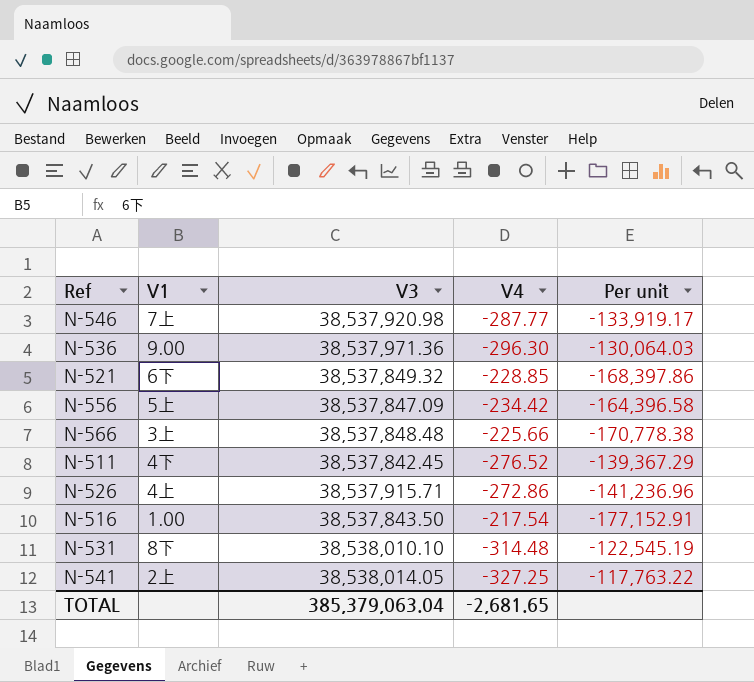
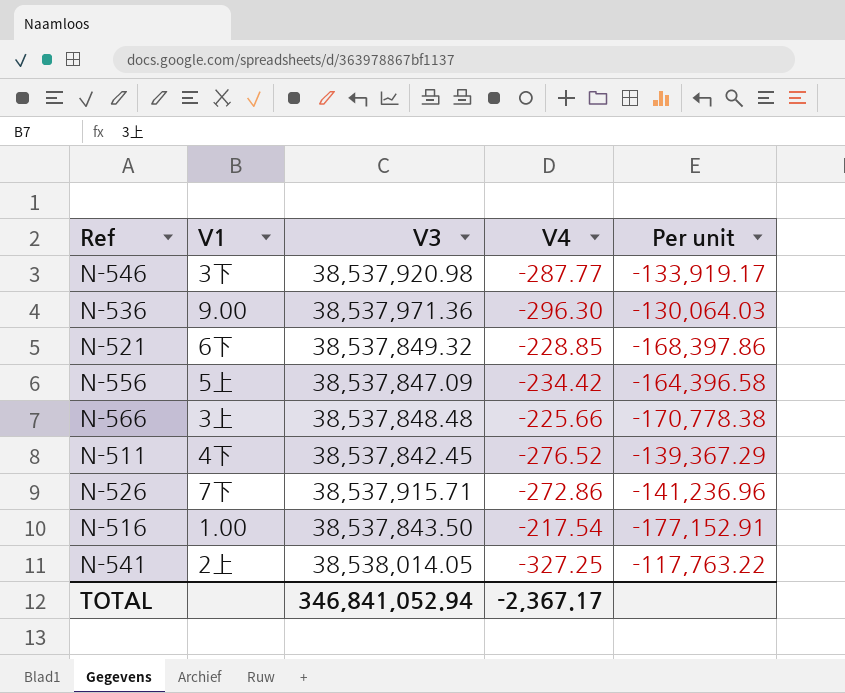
row N-531: 8下 | 38,538,010.10 | -314.48 | -122,545.19 -> none
N-546 | V1: 7上 -> 3下
N-526 | V1: 4上 -> 7下
TOTAL | V3: 385,379,063.04 -> 346,841,052.94
TOTAL | V4: -2,681.65 -> -2,367.17

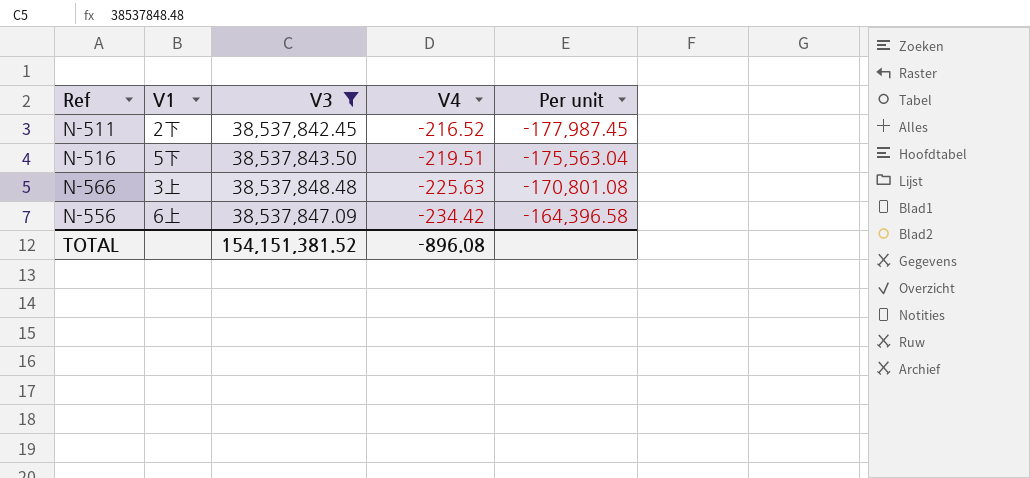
filter: none -> V3 <= 38,537,848.48
row order: none -> V4 descending
N-511 | V1: 4下 -> 2下
N-511 | V4: -276.52 -> -216.52
N-511 | Per unit: -139,367.29 -> -177,987.45
N-516 | V1: 1.00 -> 5下
N-516 | V4: -217.54 -> -219.51
N-516 | Per unit: -177,152.91 -> -175,563.04
N-566 | V4: -225.66 -> -225.63
N-566 | Per unit: -170,778.38 -> -170,801.08
N-556 | V1: 5上 -> 6上
TOTAL | V3: 346,841,052.94 -> 154,151,381.52
TOTAL | V4: -2,367.17 -> -896.08

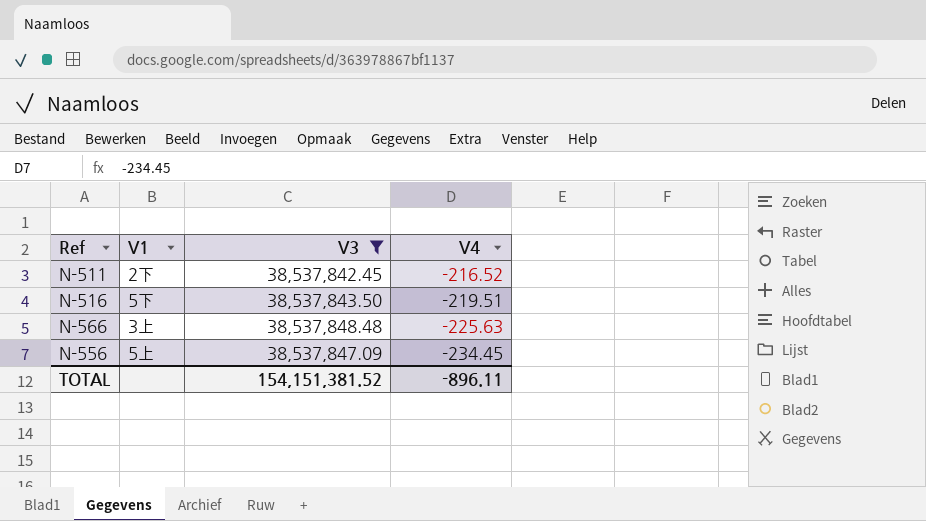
column Per unit | formula: [V3] / [V4] -> none
N-556 | V1: 6上 -> 5上
N-556 | V4: -234.42 -> -234.45
TOTAL | V4: -896.08 -> -896.11

